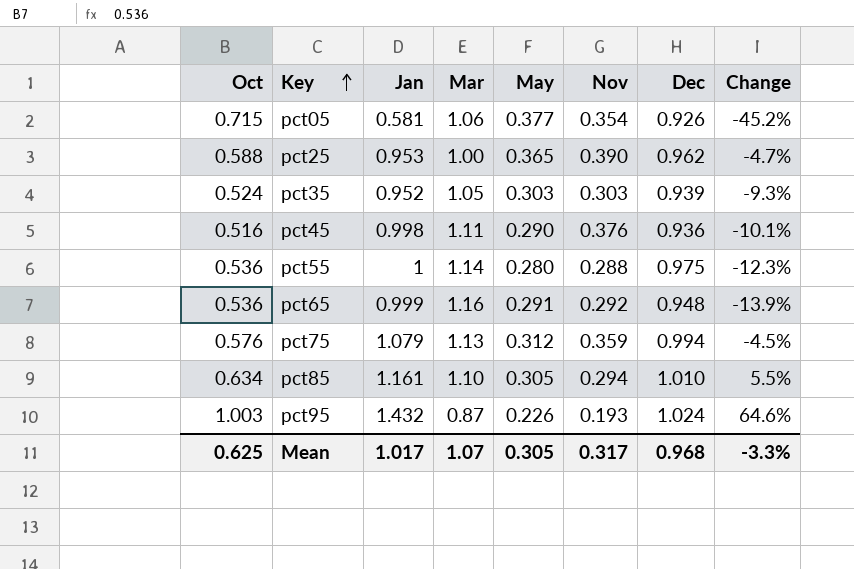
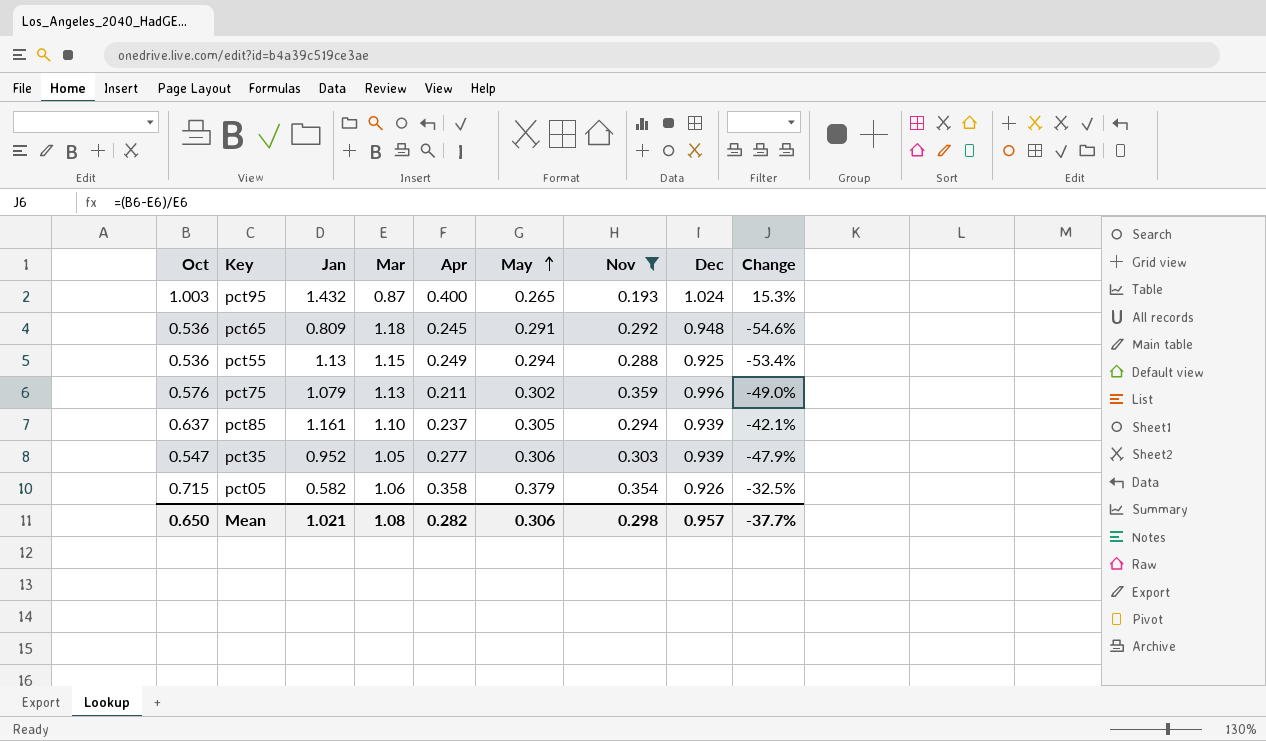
filter: none -> Nov <= 0.359
row order: Key ascending -> May ascending
column Apr | position: none -> 5
column Change | formula: ([Jan] - [Mar]) / [Mar] -> ([Oct] - [Mar]) / [Mar]
pct95 | May: 0.226 -> 0.265
pct65 | Jan: 0.999 -> 0.809
pct65 | Mar: 1.16 -> 1.18
pct55 | Jan: 1 -> 1.13
pct55 | Mar: 1.14 -> 1.15
pct55 | May: 0.280 -> 0.294
pct55 | Dec: 0.975 -> 0.925
pct75 | May: 0.312 -> 0.302
pct75 | Dec: 0.994 -> 0.996
pct85 | Oct: 0.634 -> 0.637
pct85 | Dec: 1.010 -> 0.939
pct35 | Oct: 0.524 -> 0.547
pct35 | May: 0.303 -> 0.306
pct05 | Jan: 0.581 -> 0.582
pct05 | May: 0.377 -> 0.379
Mean | Oct: 0.625 -> 0.650
Mean | Jan: 1.017 -> 1.021
Mean | Mar: 1.07 -> 1.08
Mean | May: 0.305 -> 0.306
Mean | Nov: 0.317 -> 0.298
Mean | Dec: 0.968 -> 0.957
Mean | Change: -3.3% -> -37.7%

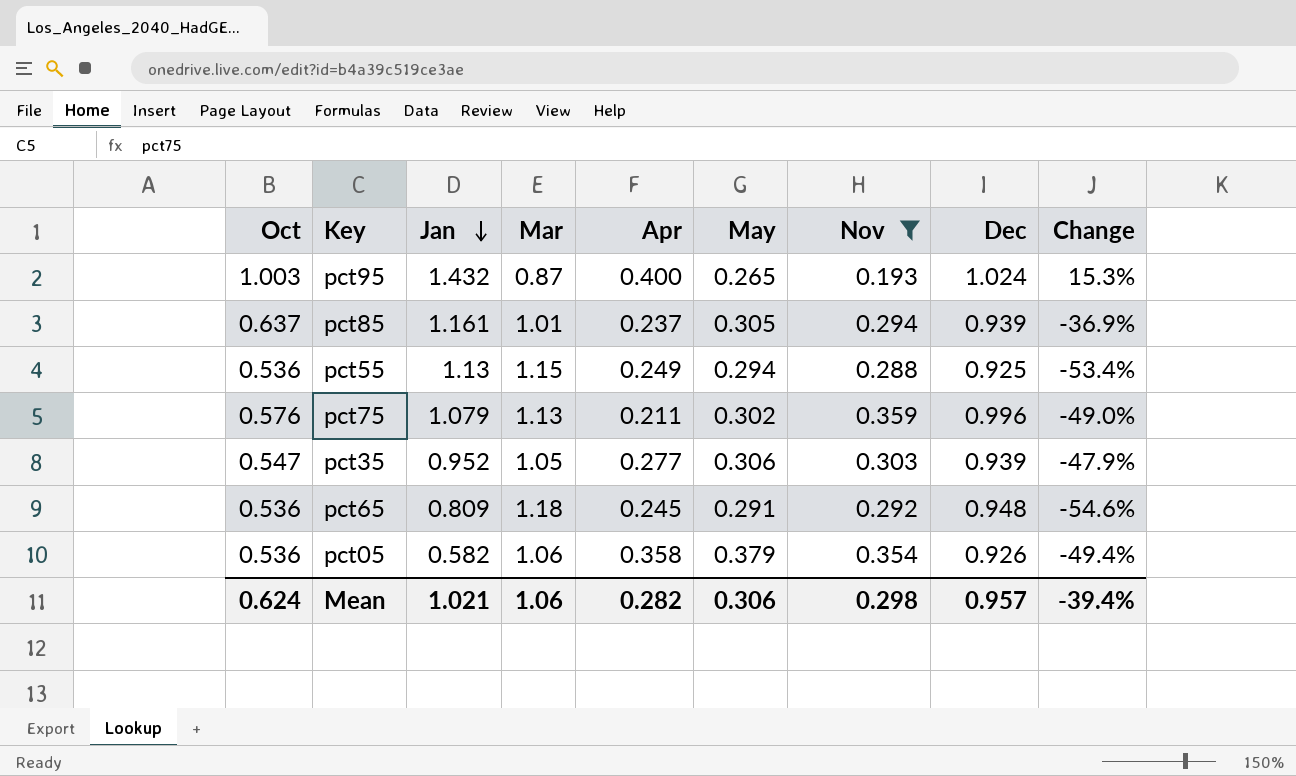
row order: May ascending -> Jan descending
pct85 | Mar: 1.10 -> 1.01
pct85 | Change: -42.1% -> -36.9%
pct05 | Oct: 0.715 -> 0.536
pct05 | Change: -32.5% -> -49.4%
Mean | Oct: 0.650 -> 0.624
Mean | Mar: 1.08 -> 1.06
Mean | Change: -37.7% -> -39.4%

